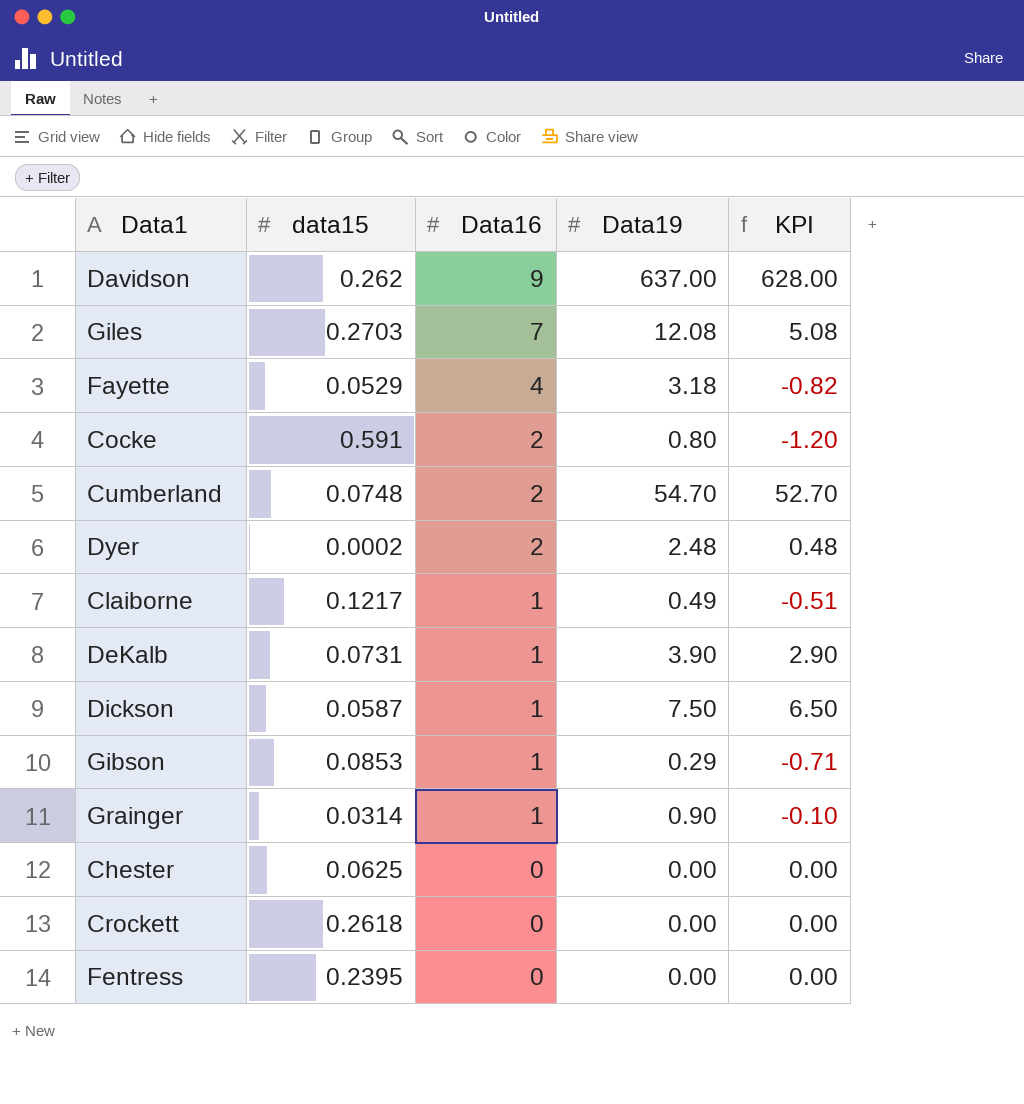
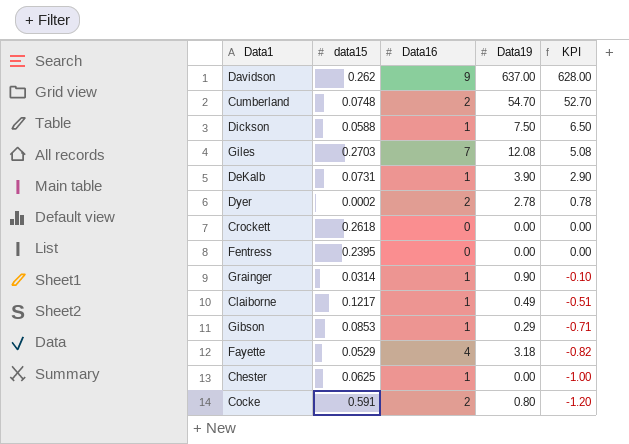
row order: Data16 descending -> KPI descending
Dickson | data15: 0.0587 -> 0.0588
Dyer | Data19: 2.48 -> 2.78
Dyer | KPI: 0.48 -> 0.78
Chester | Data16: 0 -> 1
Chester | KPI: 0.00 -> -1.00

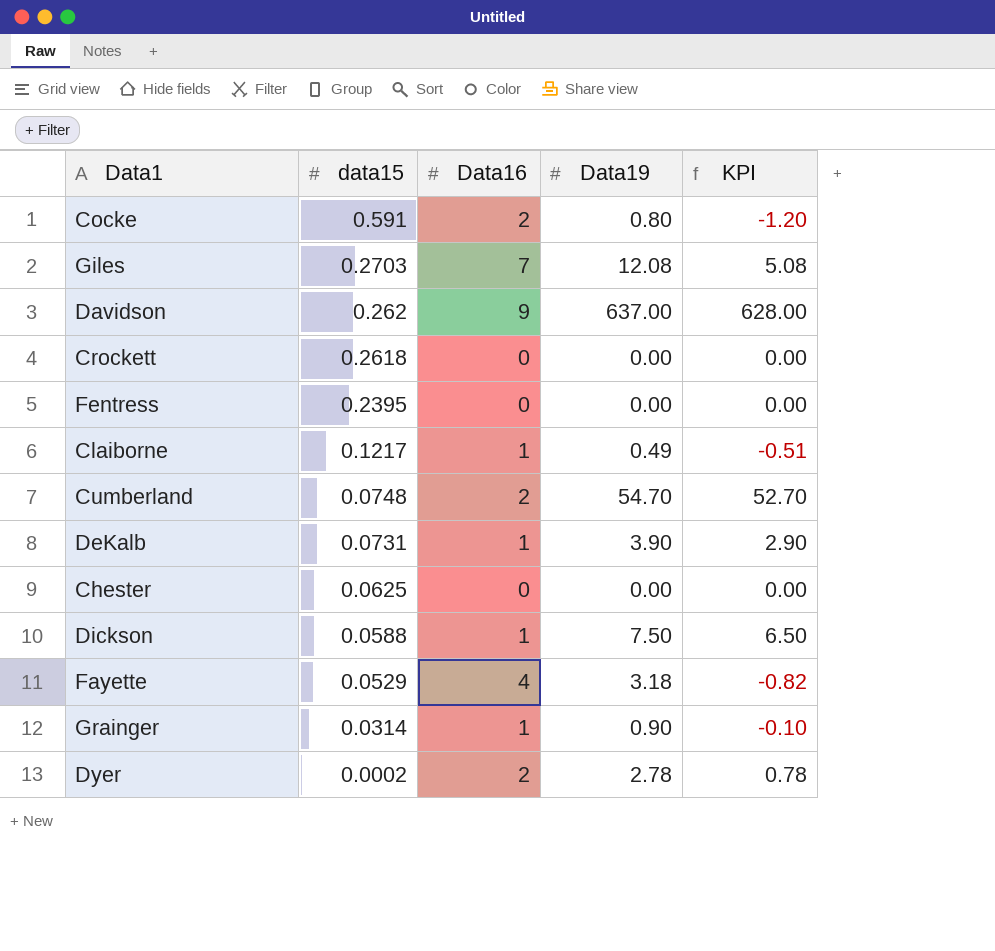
row order: KPI descending -> data15 descending
row Gibson: 0.0853 | 1 | 0.29 | -0.71 -> none
Chester | Data16: 1 -> 0
Chester | KPI: -1.00 -> 0.00

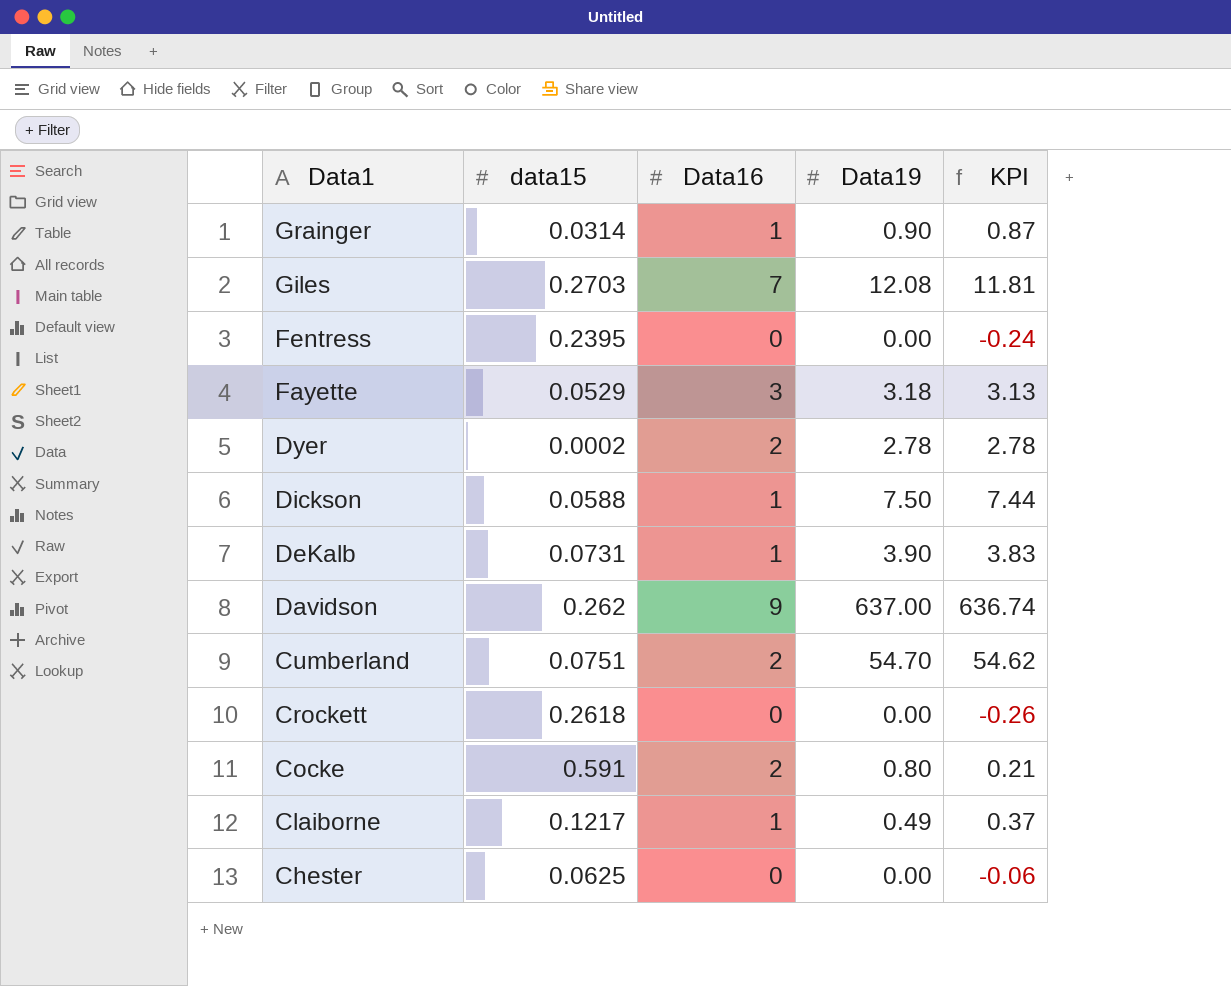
row order: data15 descending -> Data1 descending
column KPI | formula: [Data19] - [Data16] -> [Data19] - [data15]
Fayette | Data16: 4 -> 3
Cumberland | data15: 0.0748 -> 0.0751

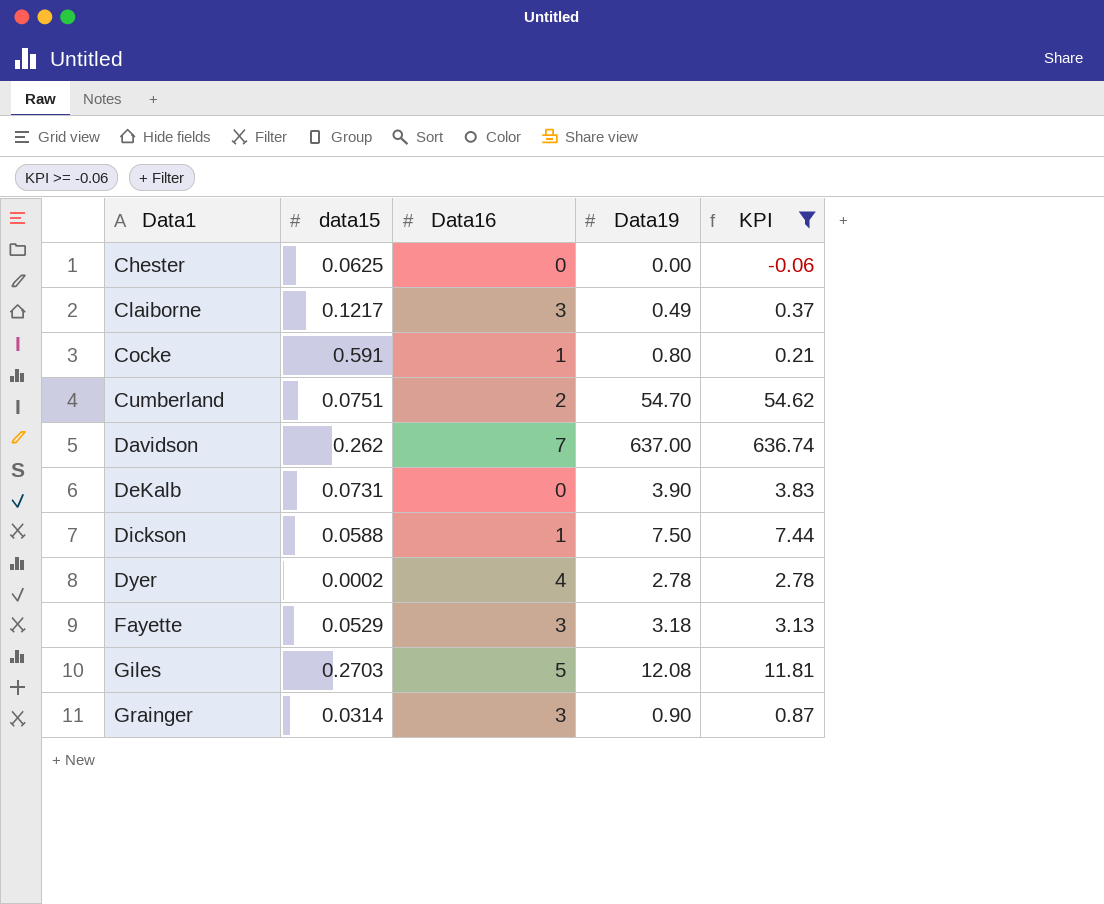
filter: none -> KPI >= -0.06
row order: Data1 descending -> Data1 ascending
Claiborne | Data16: 1 -> 3
Cocke | Data16: 2 -> 1
Davidson | Data16: 9 -> 7
DeKalb | Data16: 1 -> 0
Dyer | Data16: 2 -> 4
Giles | Data16: 7 -> 5
Grainger | Data16: 1 -> 3

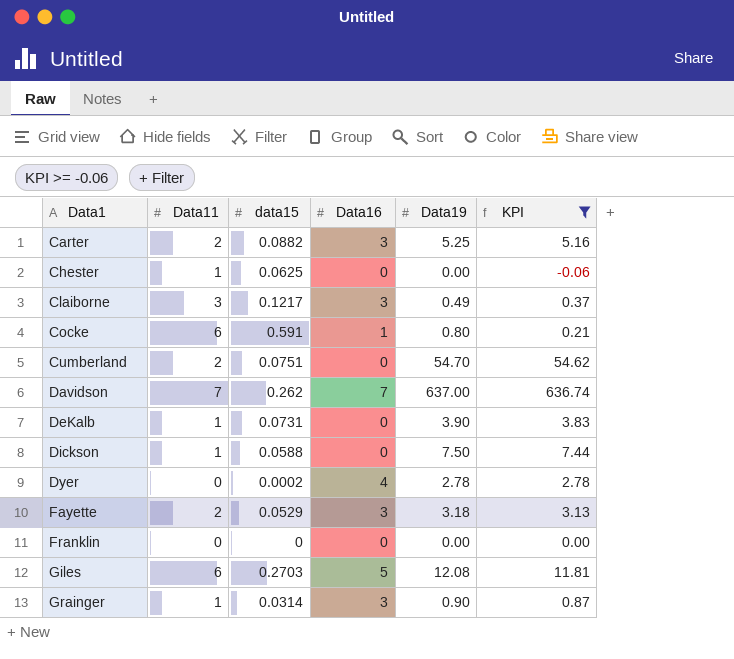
column Data11 | position: none -> 2
row Carter: none -> 2 | 0.0882 | 3 | 5.25 | 5.16
Cumberland | Data16: 2 -> 0
Dickson | Data16: 1 -> 0
row Franklin: none -> 0 | 0 | 0 | 0.00 | 0.00

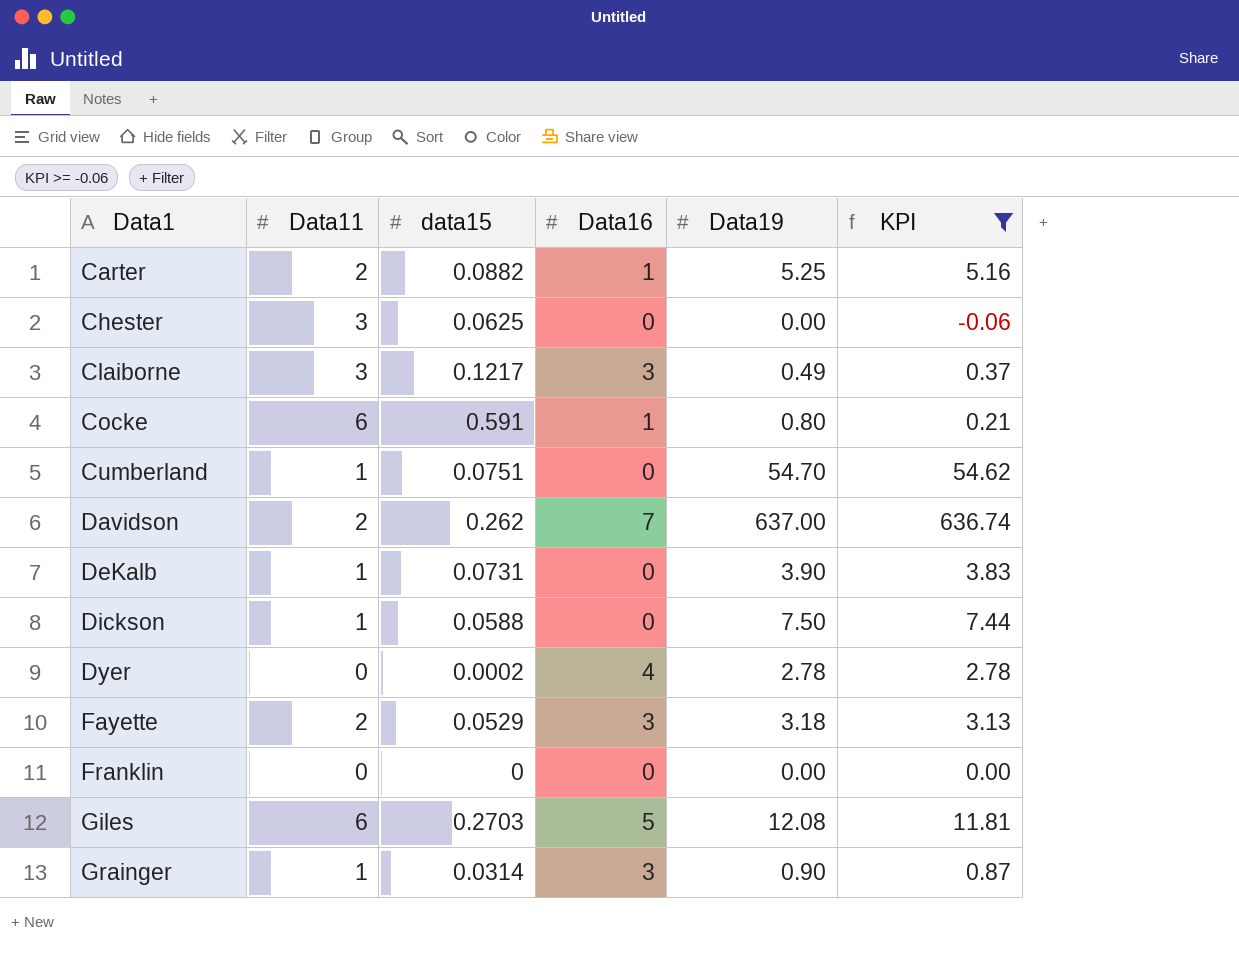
Carter | Data16: 3 -> 1
Chester | Data11: 1 -> 3
Cumberland | Data11: 2 -> 1
Davidson | Data11: 7 -> 2

